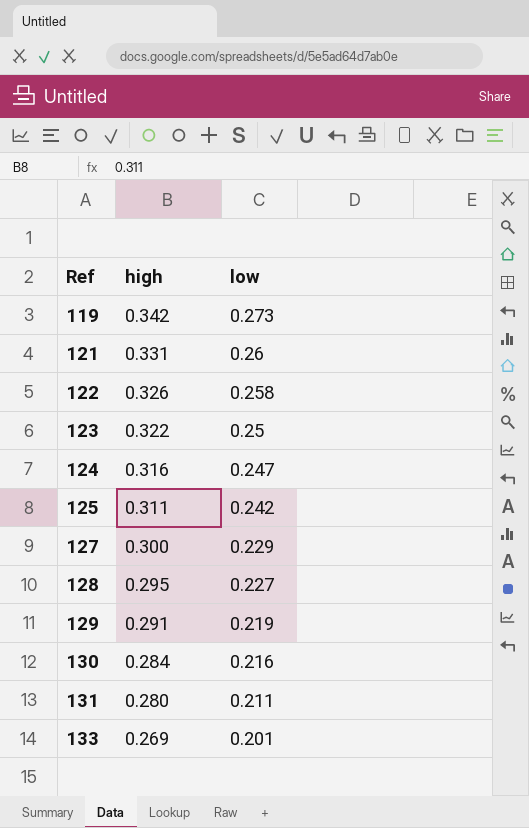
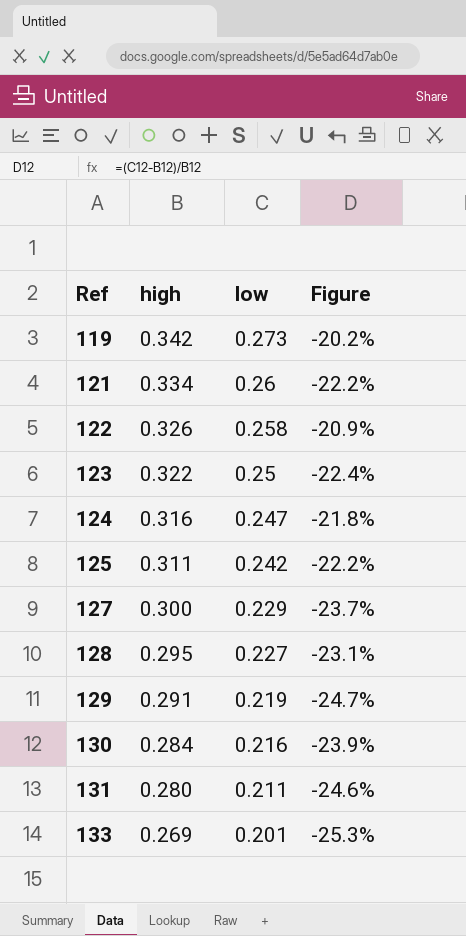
column Figure | formula: none -> ([low] - [high]) / [high]
121 | high: 0.331 -> 0.334

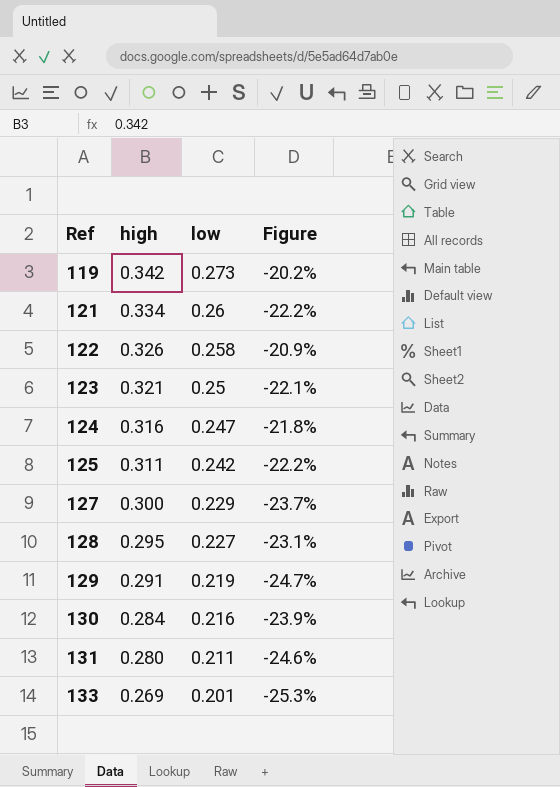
123 | high: 0.322 -> 0.321
123 | Figure: -22.4% -> -22.1%

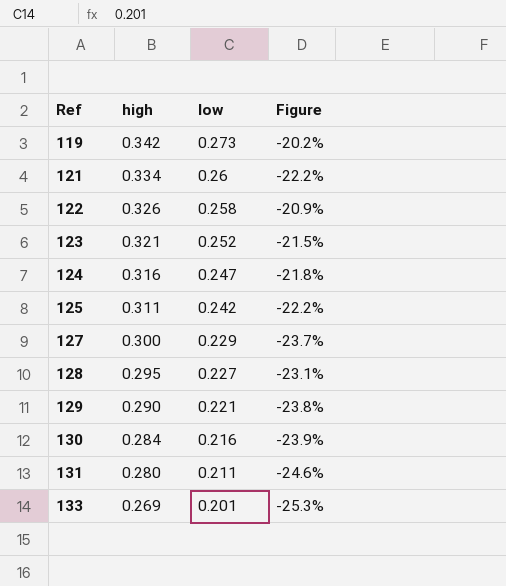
123 | low: 0.25 -> 0.252
123 | Figure: -22.1% -> -21.5%
129 | high: 0.291 -> 0.290
129 | low: 0.219 -> 0.221
129 | Figure: -24.7% -> -23.8%

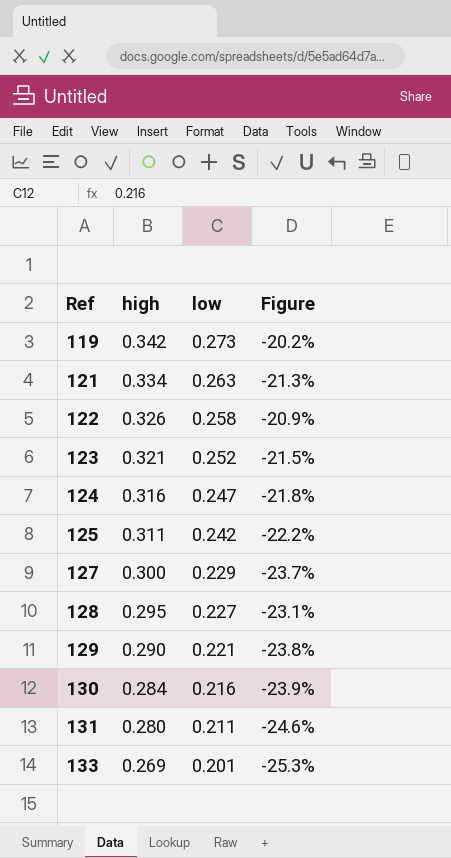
121 | low: 0.26 -> 0.263
121 | Figure: -22.2% -> -21.3%

